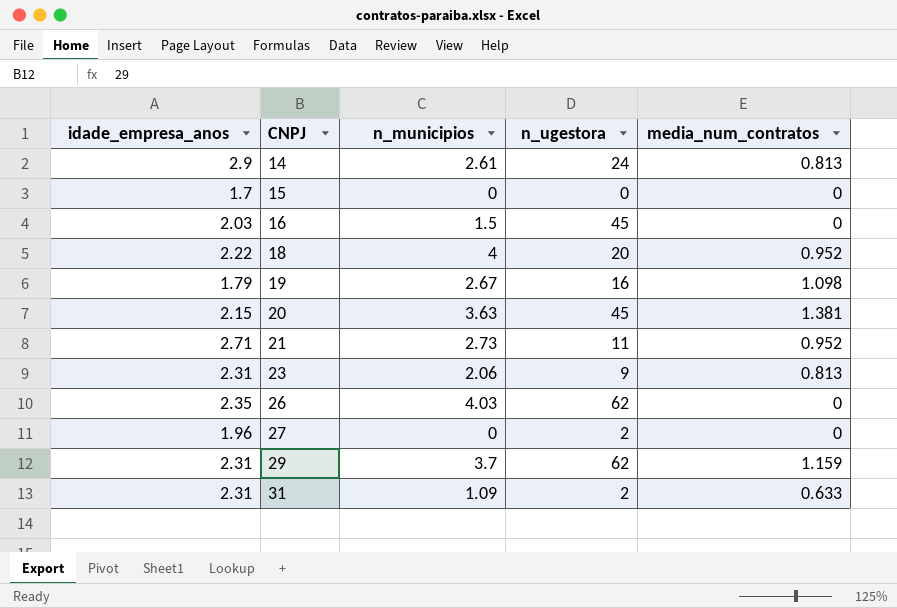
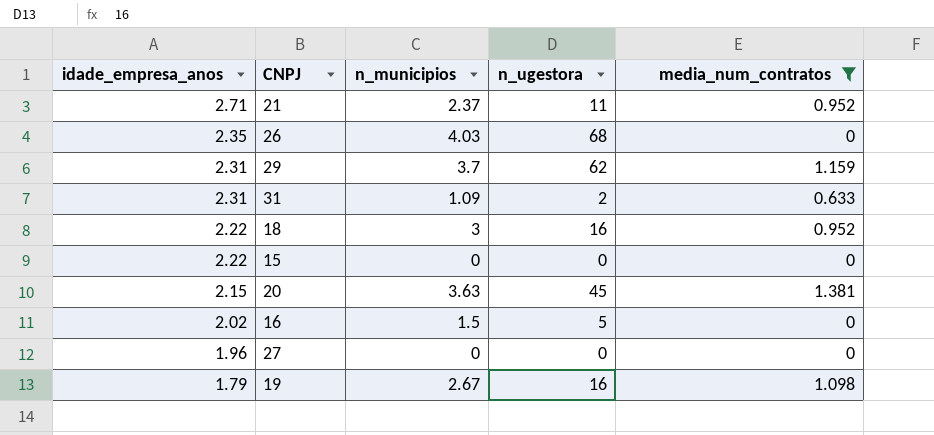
filter: none -> media_num_contratos != 0.813
row order: CNPJ ascending -> idade_empresa_anos descending
21 | n_municipios: 2.73 -> 2.37
26 | n_ugestora: 62 -> 68
18 | n_municipios: 4 -> 3
18 | n_ugestora: 20 -> 16
15 | idade_empresa_anos: 1.7 -> 2.22
16 | idade_empresa_anos: 2.03 -> 2.02
16 | n_ugestora: 45 -> 5
27 | n_ugestora: 2 -> 0

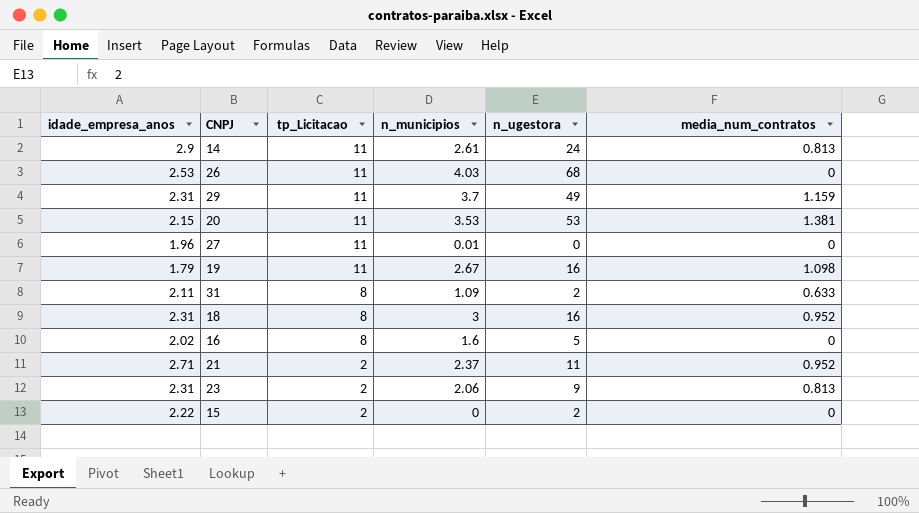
filter: media_num_contratos != 0.813 -> none
row order: idade_empresa_anos descending -> tp_Licitacao descending
column tp_Licitacao | position: none -> 3
26 | idade_empresa_anos: 2.35 -> 2.53
29 | n_ugestora: 62 -> 49
20 | n_municipios: 3.63 -> 3.53
20 | n_ugestora: 45 -> 53
27 | n_municipios: 0 -> 0.01
31 | idade_empresa_anos: 2.31 -> 2.11
18 | idade_empresa_anos: 2.22 -> 2.31
16 | n_municipios: 1.5 -> 1.6
15 | n_ugestora: 0 -> 2

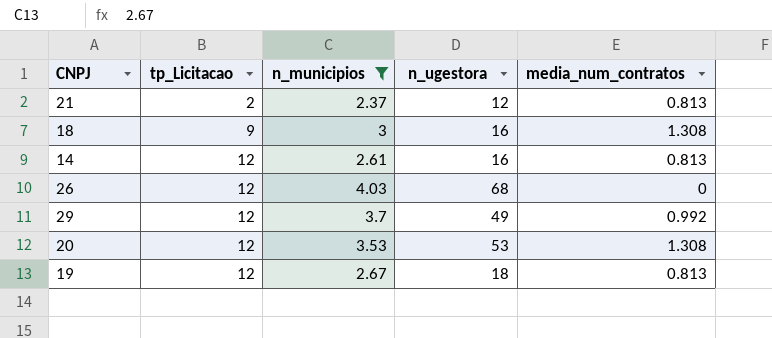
filter: none -> n_municipios >= 2.37
row order: tp_Licitacao descending -> tp_Licitacao ascending
column idade_empresa_anos | position: 1 -> none
21 | n_ugestora: 11 -> 12
21 | media_num_contratos: 0.952 -> 0.813
18 | tp_Licitacao: 8 -> 9
18 | media_num_contratos: 0.952 -> 1.308
14 | tp_Licitacao: 11 -> 12
14 | n_ugestora: 24 -> 16
26 | tp_Licitacao: 11 -> 12
29 | tp_Licitacao: 11 -> 12
29 | media_num_contratos: 1.159 -> 0.992
20 | tp_Licitacao: 11 -> 12
20 | media_num_contratos: 1.381 -> 1.308
19 | tp_Licitacao: 11 -> 12
19 | n_ugestora: 16 -> 18
19 | media_num_contratos: 1.098 -> 0.813

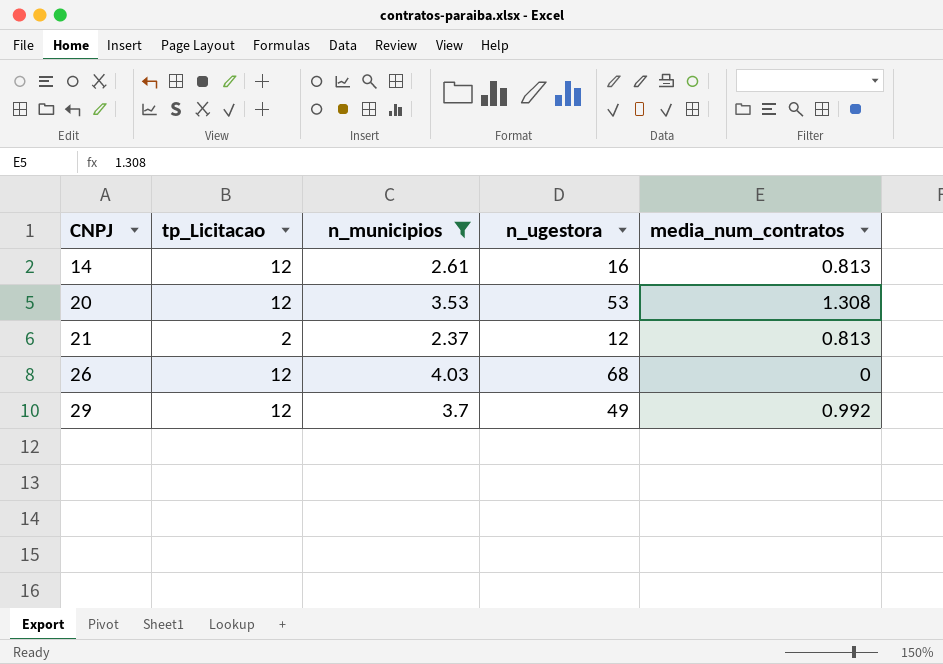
row order: tp_Licitacao ascending -> CNPJ ascending
row 18: 9 | 3 | 16 | 1.308 -> none
row 19: 12 | 2.67 | 18 | 0.813 -> none

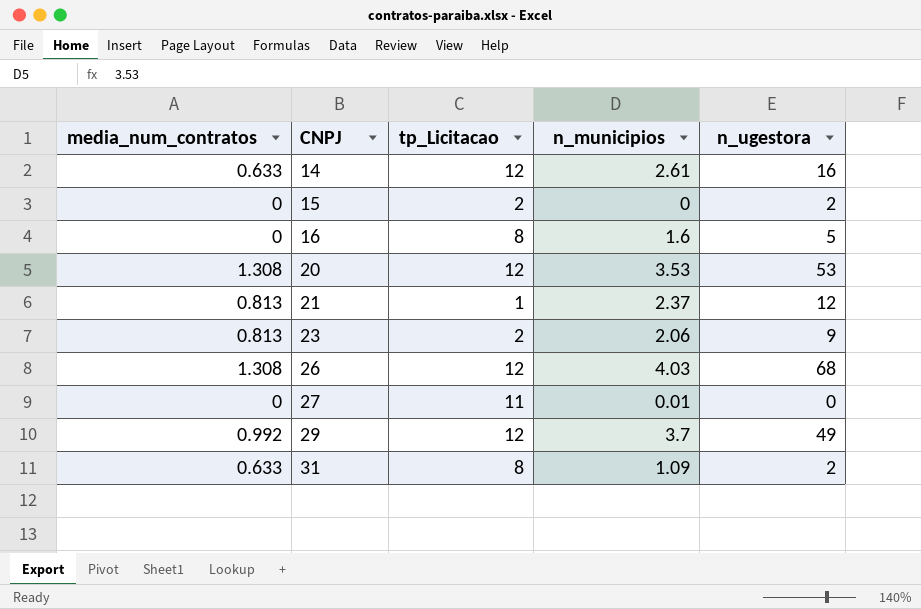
filter: n_municipios >= 2.37 -> none
column media_num_contratos | position: 5 -> 1
14 | media_num_contratos: 0.813 -> 0.633
21 | tp_Licitacao: 2 -> 1
26 | media_num_contratos: 0 -> 1.308

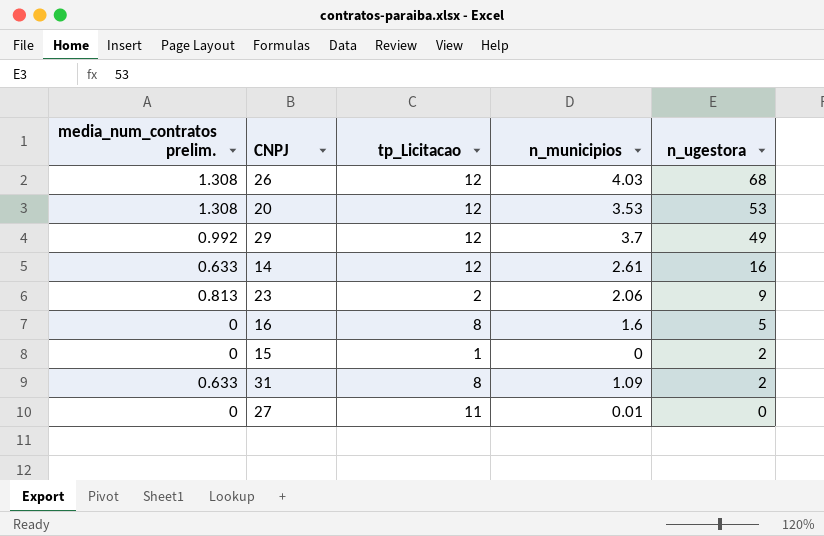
row order: CNPJ ascending -> n_ugestora descending
column name: media_num_contratos -> media_num_contratos prelim.
row 21: 0.813 | 1 | 2.37 | 12 -> none
15 | tp_Licitacao: 2 -> 1

